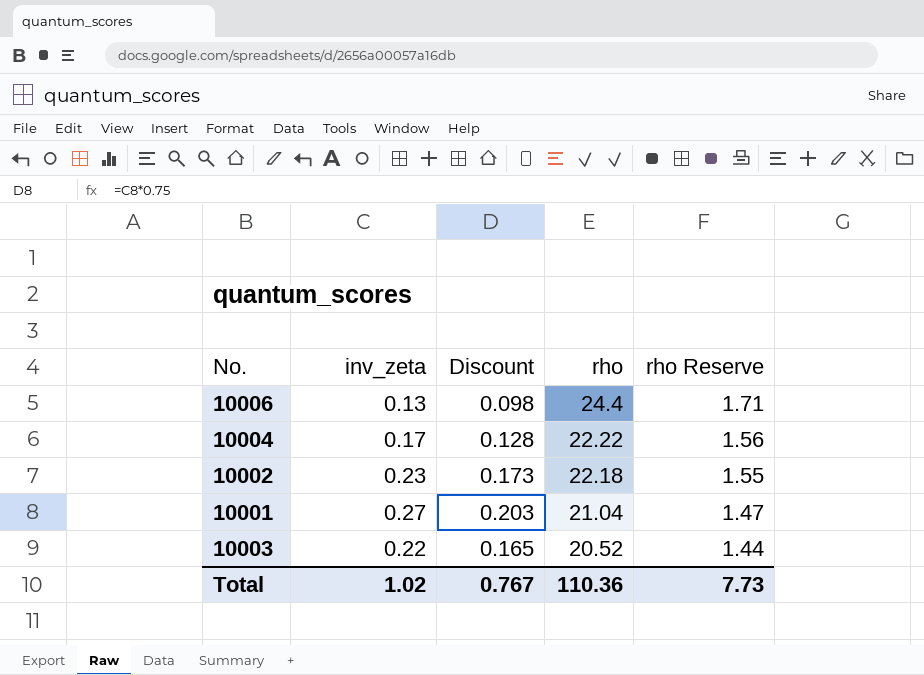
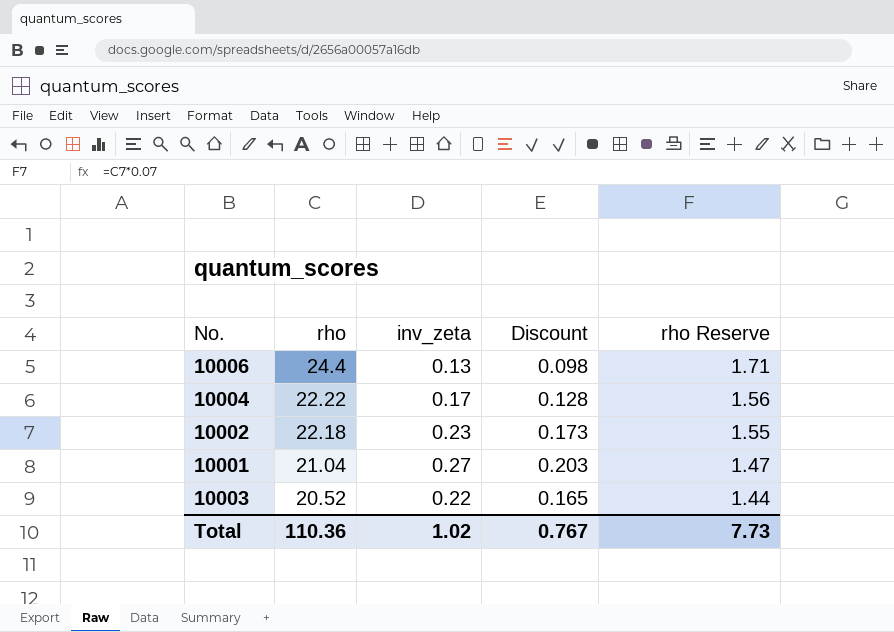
column rho | position: 4 -> 2

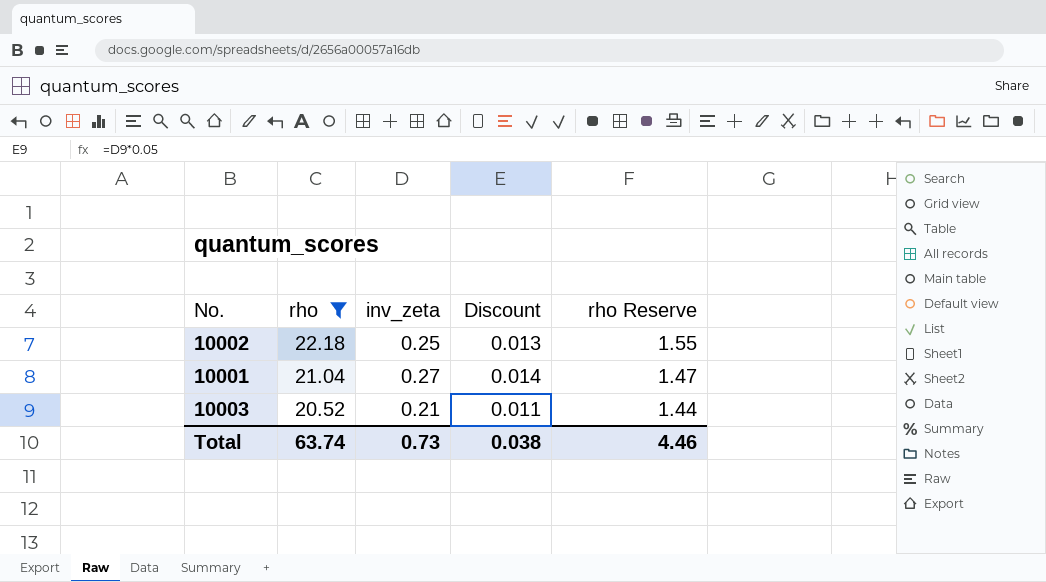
filter: none -> rho <= 22.18
column Discount | formula: [inv_zeta] * 0.75 -> [inv_zeta] * 0.05
10002 | inv_zeta: 0.23 -> 0.25
10003 | inv_zeta: 0.22 -> 0.21
Total | rho: 110.36 -> 63.74
Total | inv_zeta: 1.02 -> 0.73
Total | Discount: 0.767 -> 0.038
Total | rho Reserve: 7.73 -> 4.46

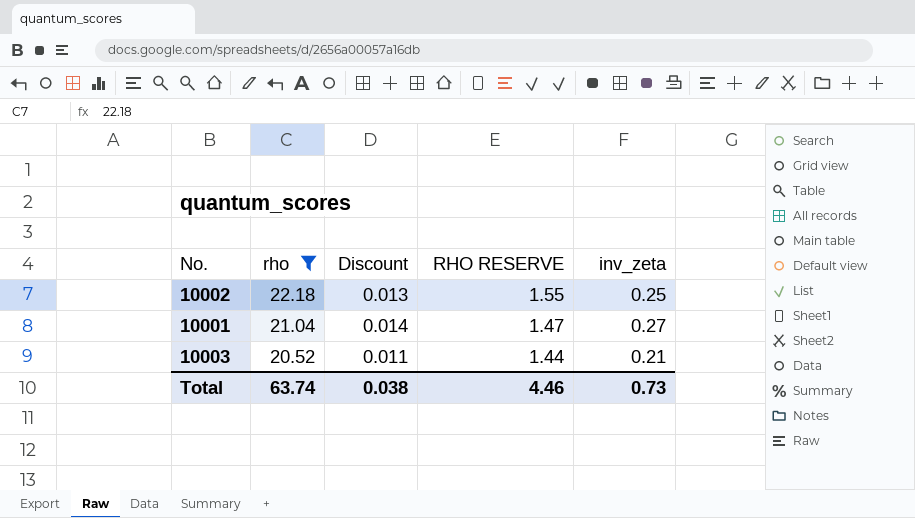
column name: rho Reserve -> RHO RESERVE
column inv_zeta | position: 3 -> 5

